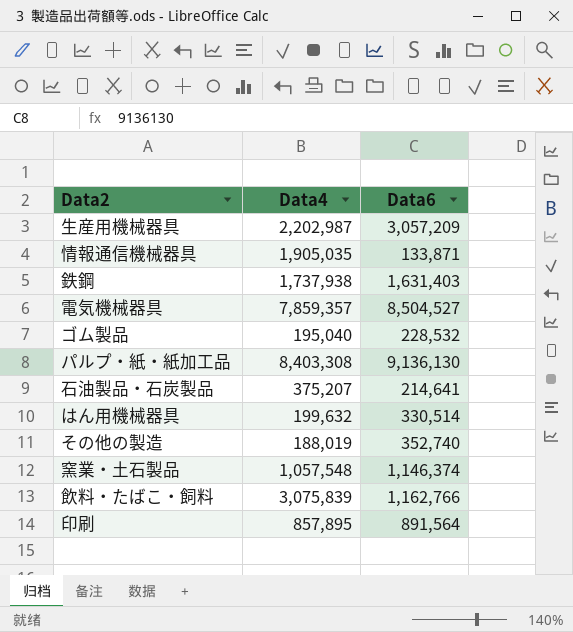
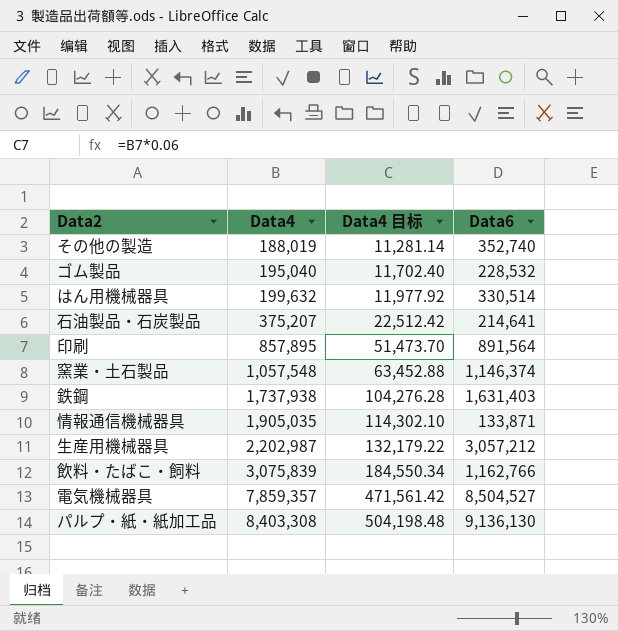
row order: none -> Data4 ascending
column Data4 目标 | formula: none -> [Data4] * 0.06
生産用機械器具 | Data6: 3,057,209 -> 3,057,212

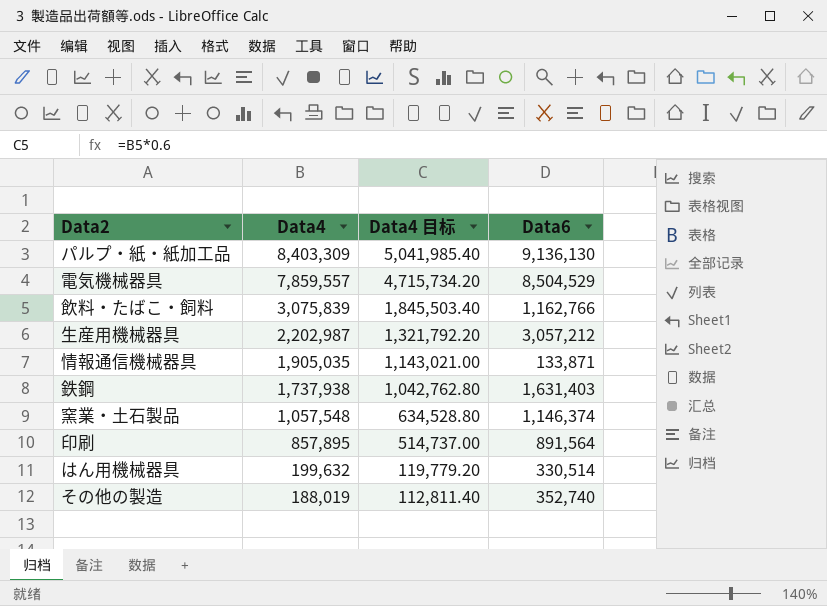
row order: Data4 ascending -> Data4 descending
column Data4 目标 | formula: [Data4] * 0.06 -> [Data4] * 0.6
row ゴム製品: 195,040 | 11,702.40 | 228,532 -> none
row 石油製品・石炭製品: 375,207 | 22,512.42 | 214,641 -> none
パルプ・紙・紙加工品 | Data4: 8,403,308 -> 8,403,309
電気機械器具 | Data4: 7,859,357 -> 7,859,557
電気機械器具 | Data6: 8,504,527 -> 8,504,529

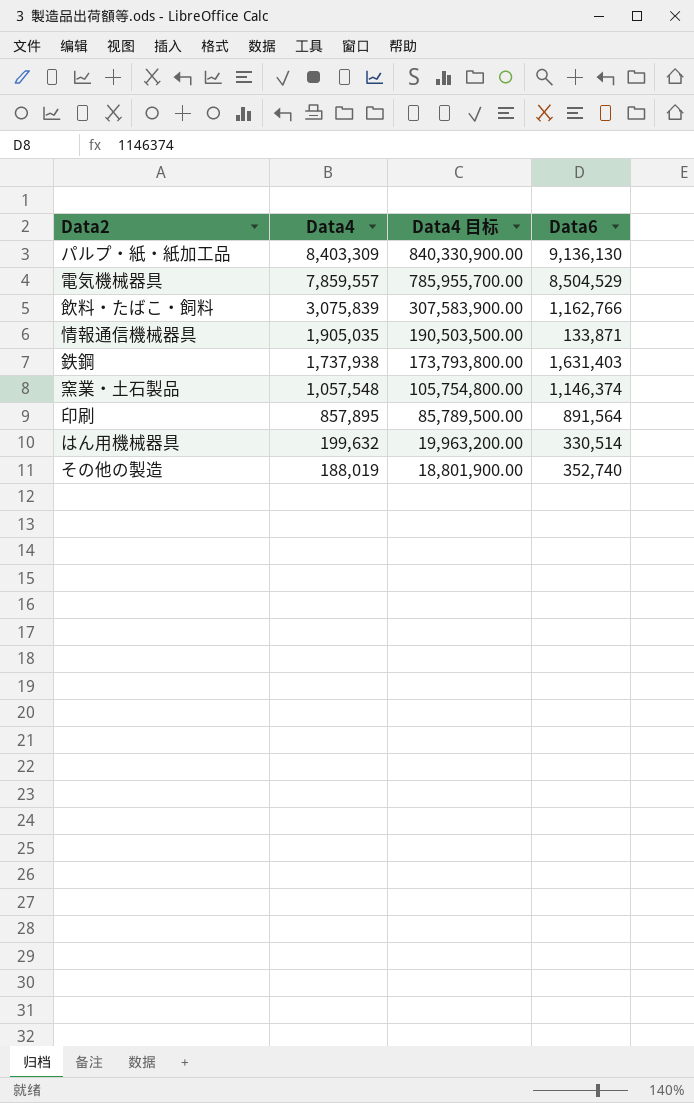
column Data4 目标 | formula: [Data4] * 0.6 -> [Data4] * 100
row 生産用機械器具: 2,202,987 | 1,321,792.20 | 3,057,212 -> none

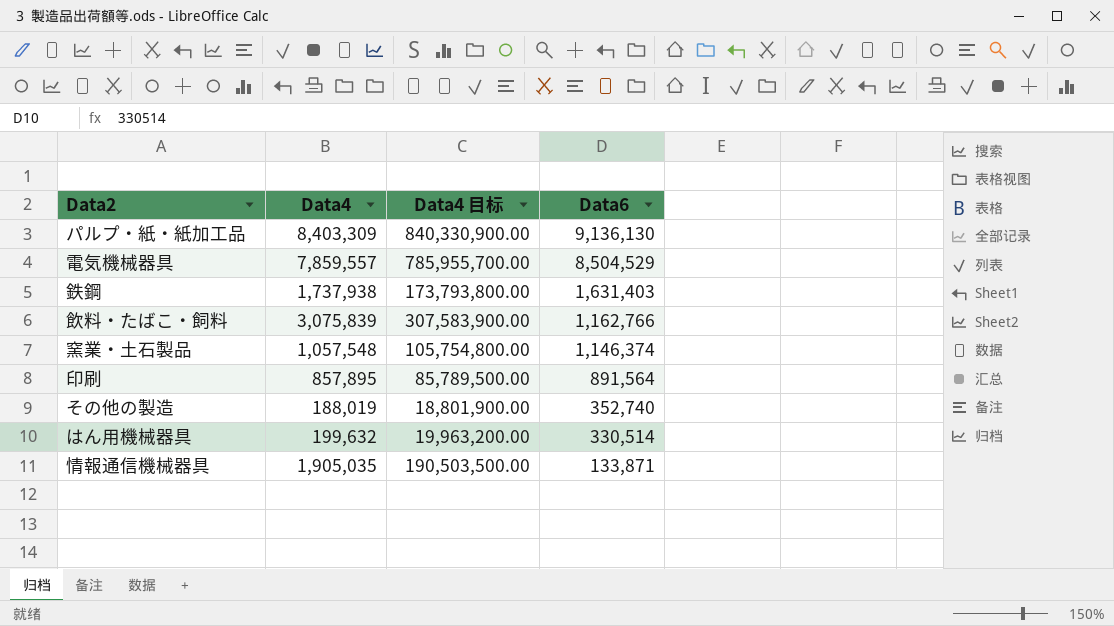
row order: Data4 descending -> Data6 descending

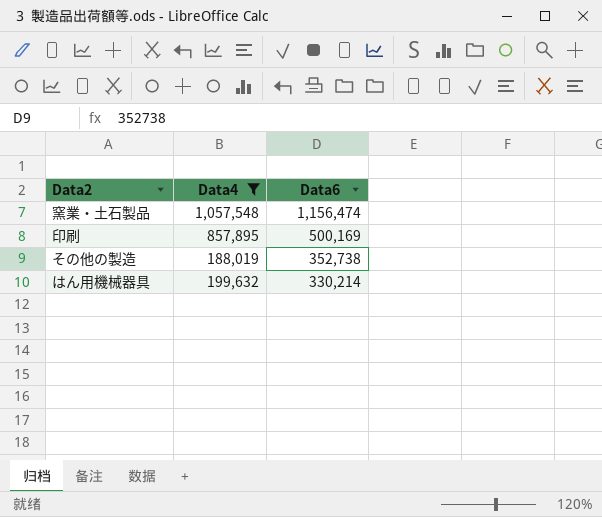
filter: none -> Data4 <= 1,057,548
column Data4 目标 | formula: [Data4] * 100 -> none
窯業・土石製品 | Data6: 1,146,374 -> 1,156,474
印刷 | Data6: 891,564 -> 500,169
その他の製造 | Data6: 352,740 -> 352,738
はん用機械器具 | Data6: 330,514 -> 330,214

